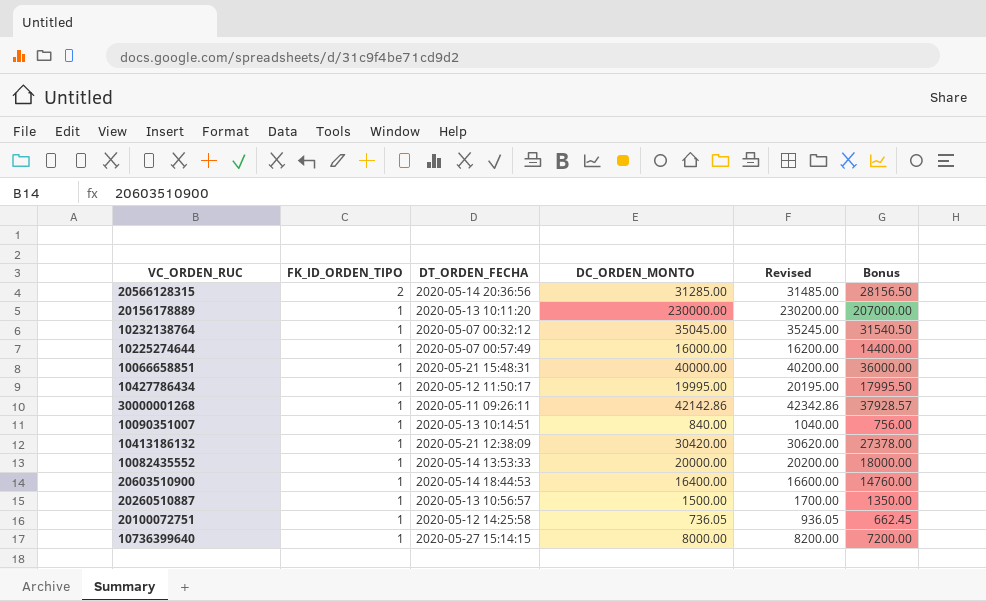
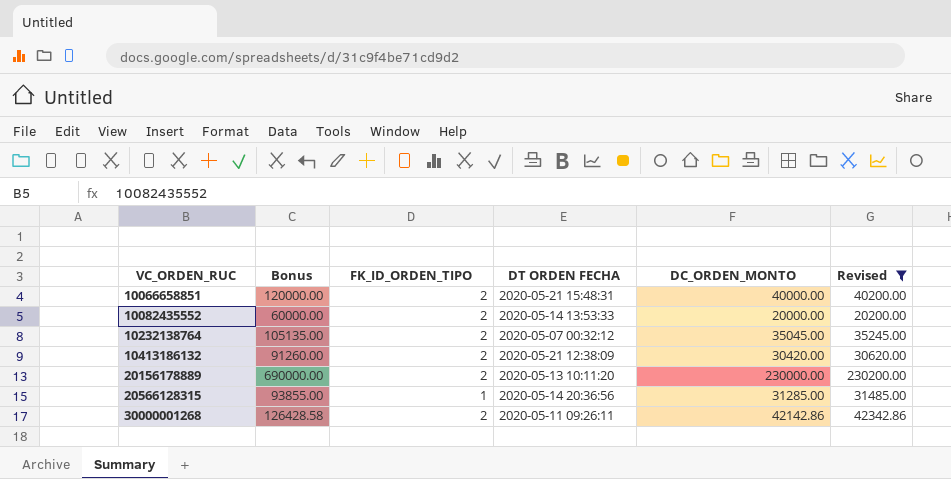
filter: none -> Revised >= 20200.00
row order: FK_ID_ORDEN_TIPO descending -> VC_ORDEN_RUC ascending
column Bonus | formula: [DC_ORDEN_MONTO] * 0.9 -> [DC_ORDEN_MONTO] * 3
column Bonus | position: 6 -> 2
column name: DT_ORDEN_FECHA -> DT ORDEN FECHA
10066658851 | FK_ID_ORDEN_TIPO: 1 -> 2
10082435552 | FK_ID_ORDEN_TIPO: 1 -> 2
10232138764 | FK_ID_ORDEN_TIPO: 1 -> 2
10413186132 | FK_ID_ORDEN_TIPO: 1 -> 2
20156178889 | FK_ID_ORDEN_TIPO: 1 -> 2
20566128315 | FK_ID_ORDEN_TIPO: 2 -> 1
30000001268 | FK_ID_ORDEN_TIPO: 1 -> 2

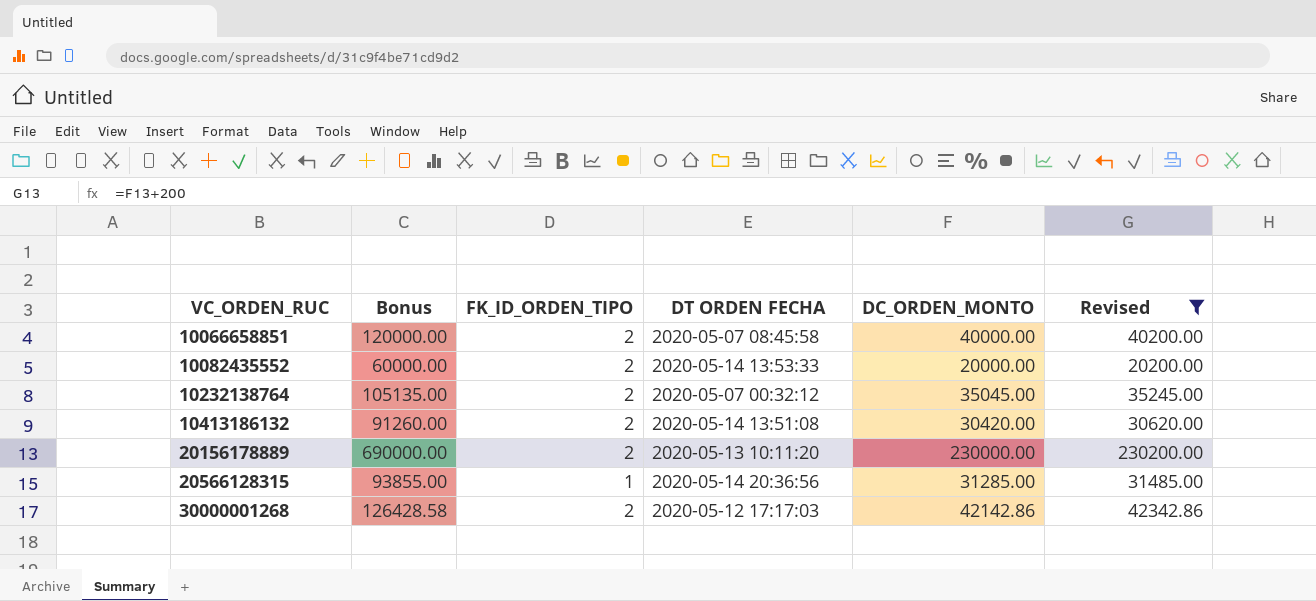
10066658851 | DT ORDEN FECHA: 2020-05-21 15:48:31 -> 2020-05-07 08:45:58
10413186132 | DT ORDEN FECHA: 2020-05-21 12:38:09 -> 2020-05-14 13:51:08
30000001268 | DT ORDEN FECHA: 2020-05-11 09:26:11 -> 2020-05-12 17:17:03

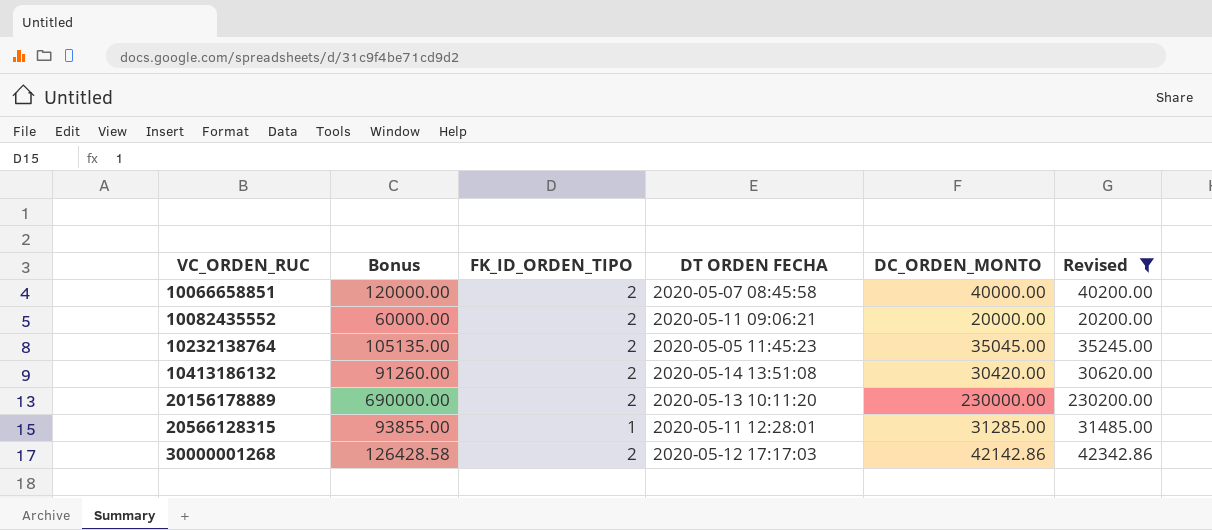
10082435552 | DT ORDEN FECHA: 2020-05-14 13:53:33 -> 2020-05-11 09:06:21
10232138764 | DT ORDEN FECHA: 2020-05-07 00:32:12 -> 2020-05-05 11:45:23
20566128315 | DT ORDEN FECHA: 2020-05-14 20:36:56 -> 2020-05-11 12:28:01

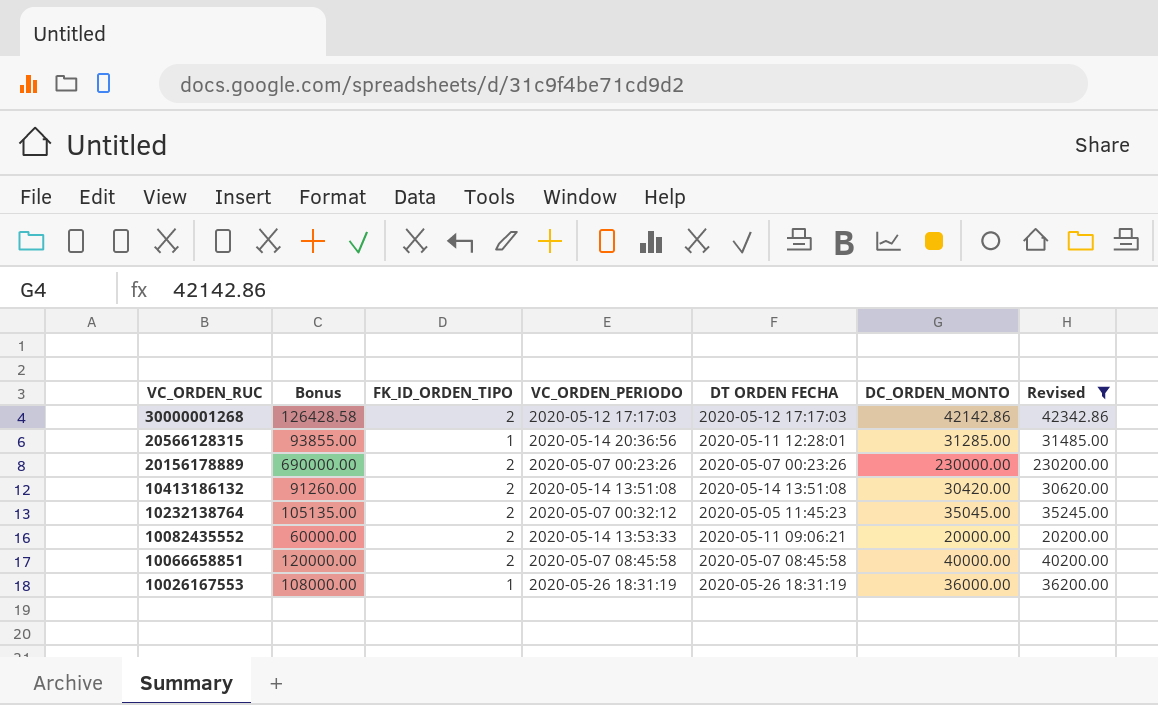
row order: VC_ORDEN_RUC ascending -> VC_ORDEN_RUC descending
column VC_ORDEN_PERIODO | position: none -> 4
20156178889 | DT ORDEN FECHA: 2020-05-13 10:11:20 -> 2020-05-07 00:23:26
row 10026167553: none -> 108000.00 | 1 | 2020-05-26 18:31:19 | 2020-05-26 18:31:19 | 36000.00 | 36200.00

